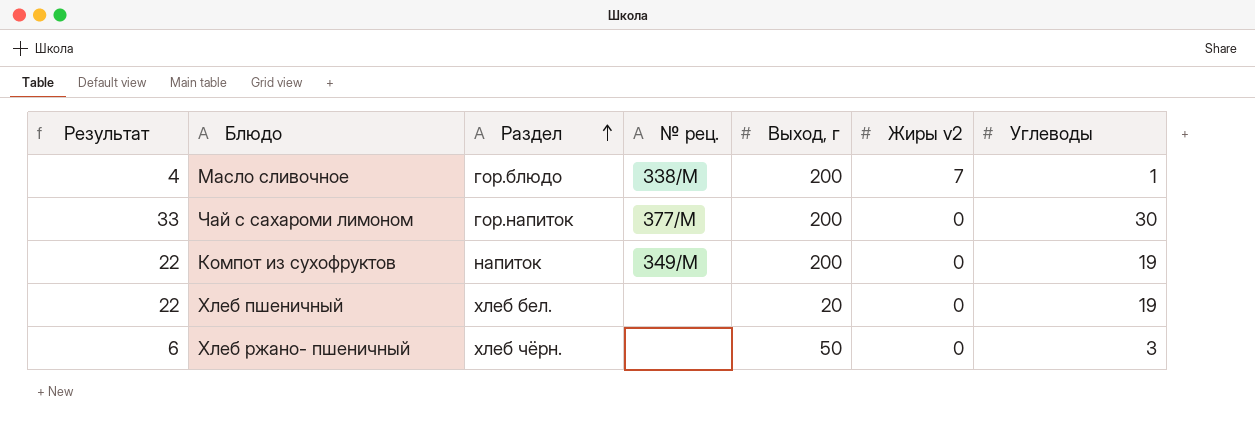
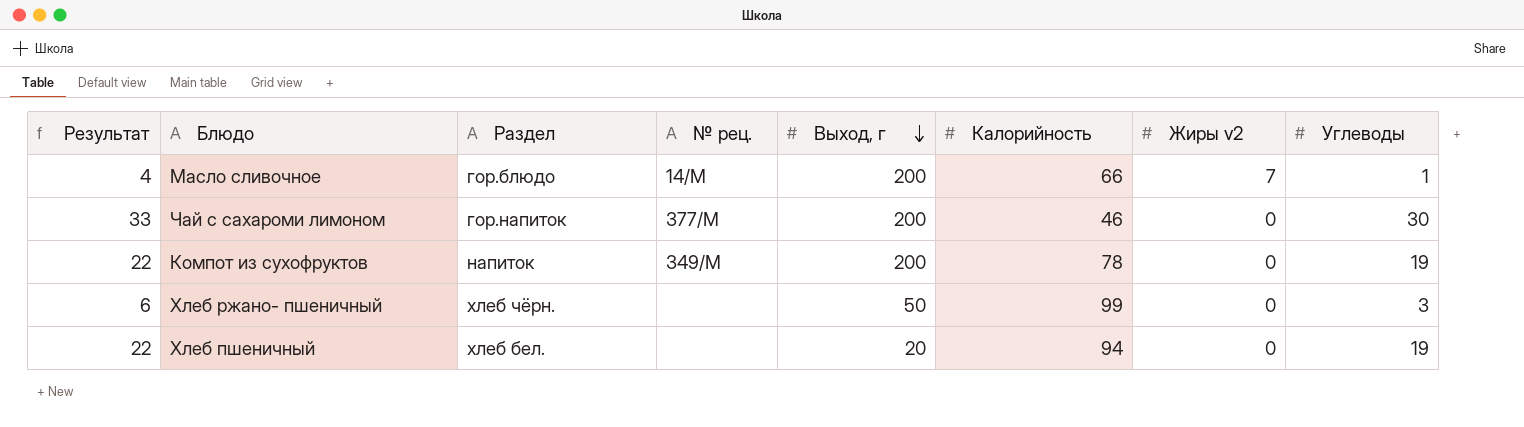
row order: Раздел ascending -> Выход, г descending
column Калорийность | position: none -> 6
Масло сливочное | № рец.: 338/М -> 14/М

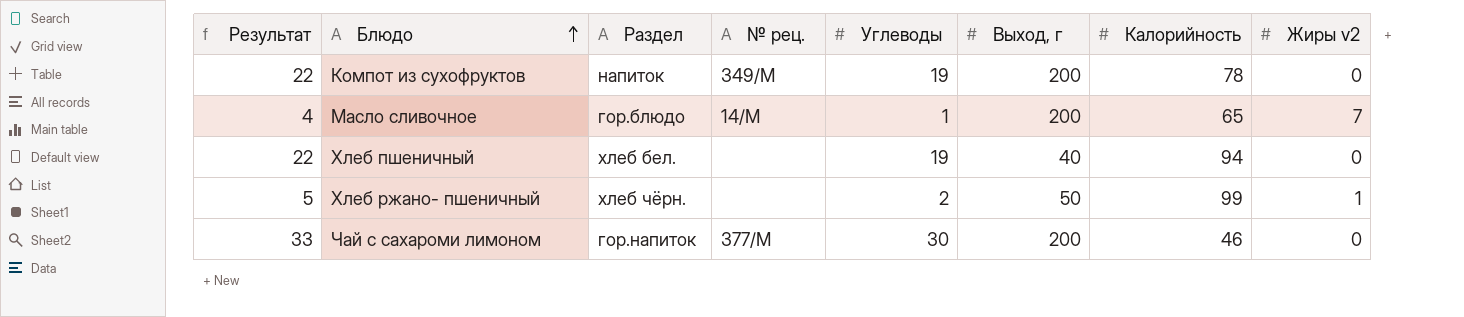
row order: Выход, г descending -> Блюдо ascending
column Углеводы | position: 8 -> 5
Масло сливочное | Калорийность: 66 -> 65
Хлеб пшеничный | Выход, г: 20 -> 40
Хлеб ржано- пшеничный | Результат: 6 -> 5
Хлеб ржано- пшеничный | Углеводы: 3 -> 2
Хлеб ржано- пшеничный | Жиры v2: 0 -> 1

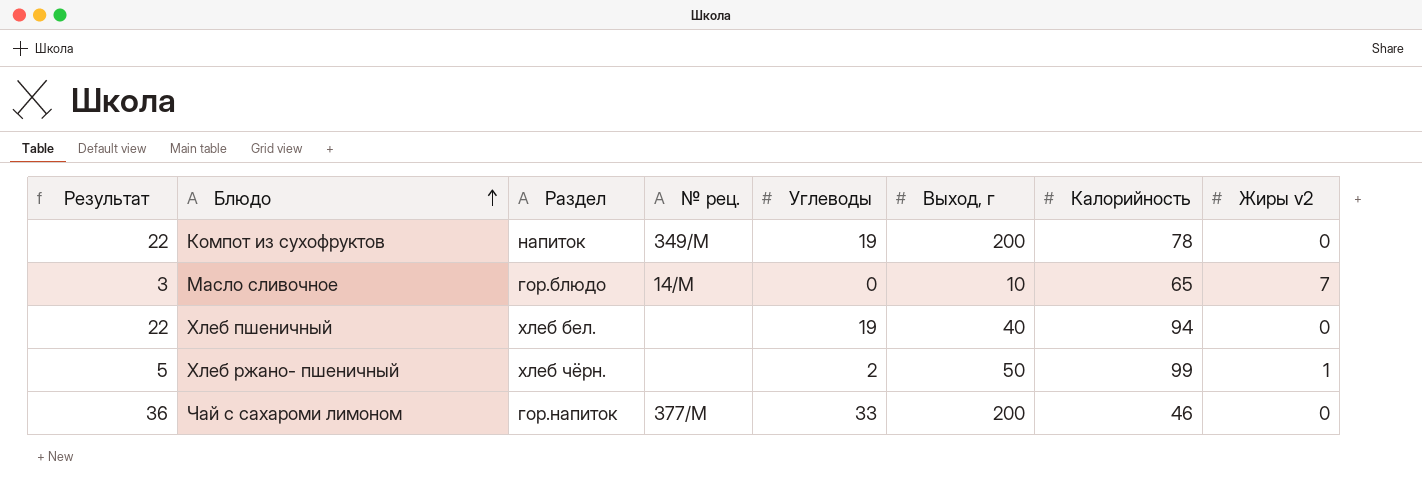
Масло сливочное | Результат: 4 -> 3
Масло сливочное | Углеводы: 1 -> 0
Масло сливочное | Выход, г: 200 -> 10
Чай с сахароми лимоном | Результат: 33 -> 36
Чай с сахароми лимоном | Углеводы: 30 -> 33

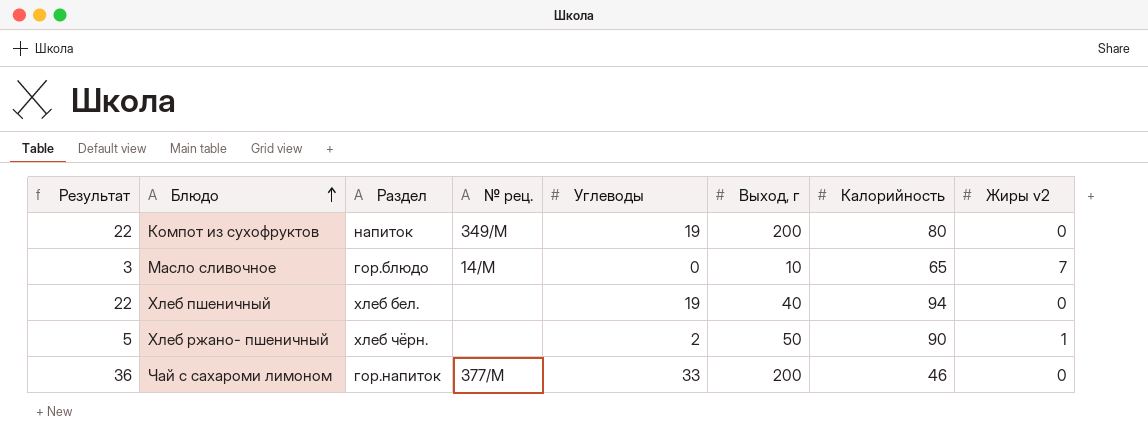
Компот из сухофруктов | Калорийность: 78 -> 80
Хлеб ржано- пшеничный | Калорийность: 99 -> 90

